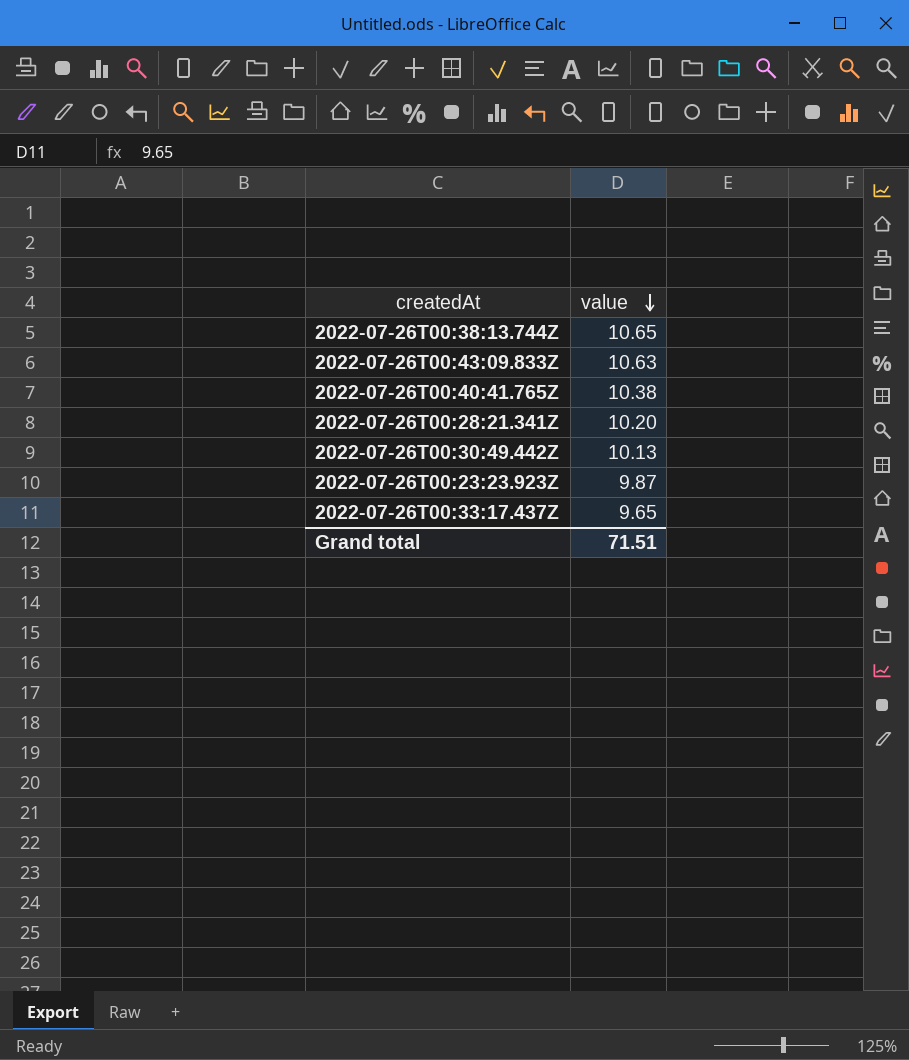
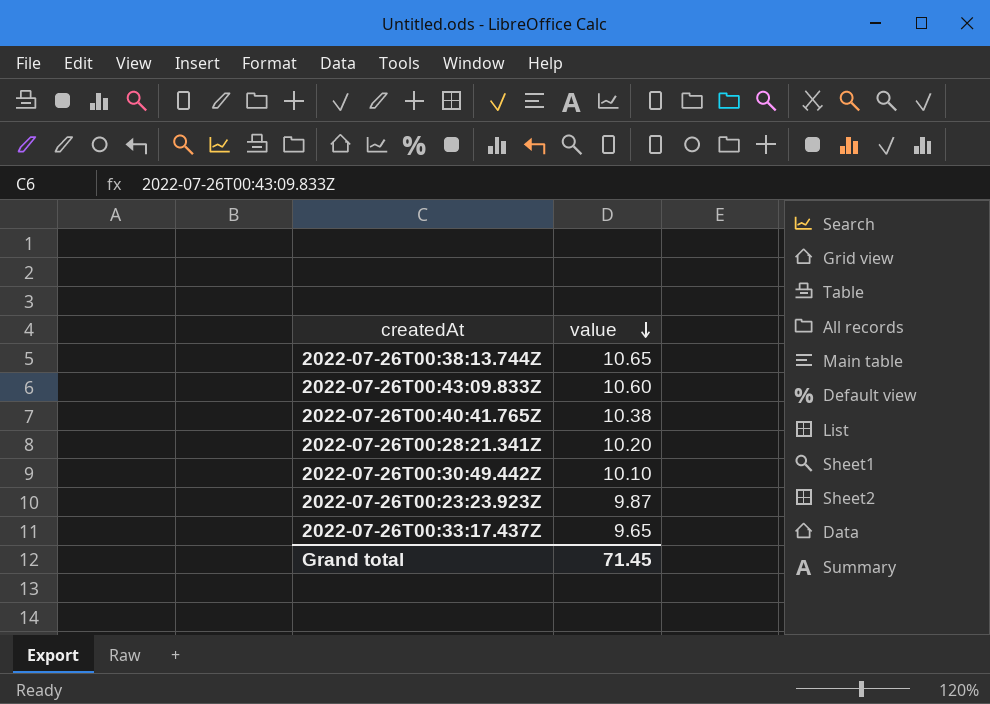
2022-07-26T00:43:09.833Z | value: 10.63 -> 10.60
2022-07-26T00:30:49.442Z | value: 10.13 -> 10.10
Grand total | value: 71.51 -> 71.45

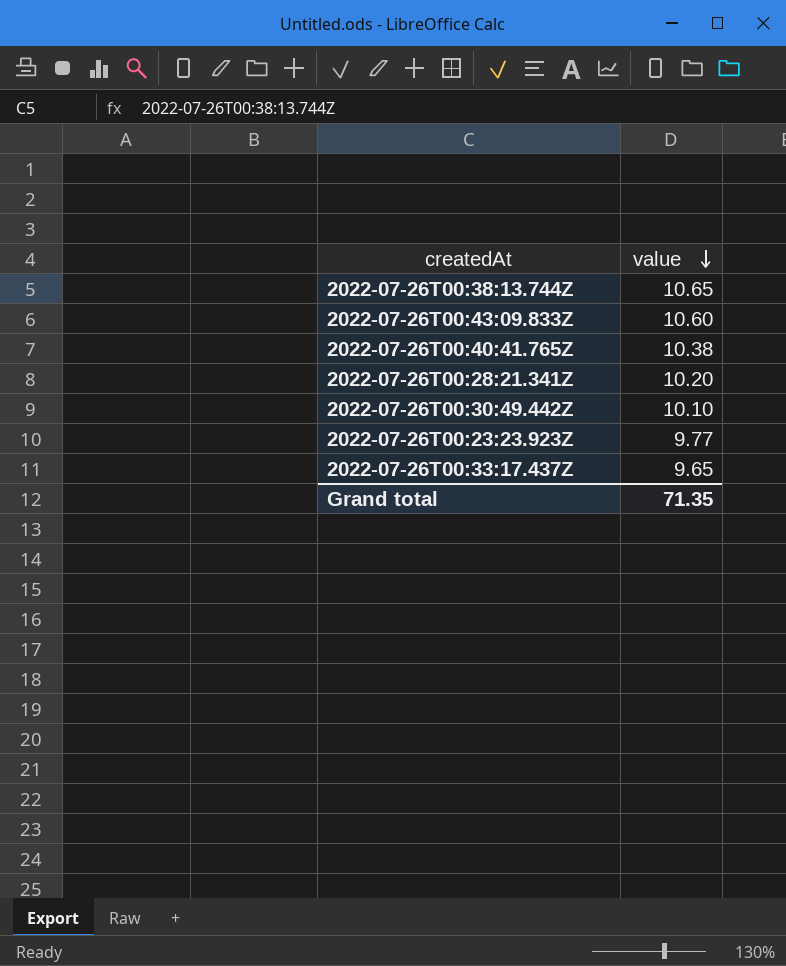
2022-07-26T00:23:23.923Z | value: 9.87 -> 9.77
Grand total | value: 71.45 -> 71.35

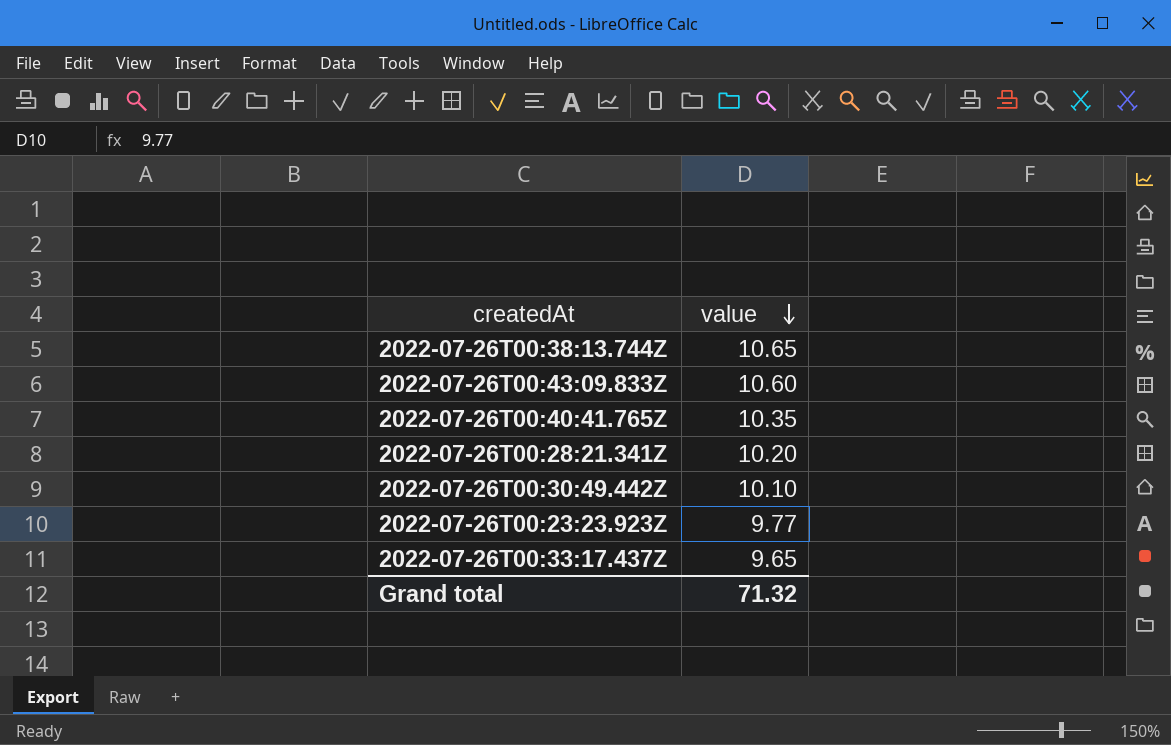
2022-07-26T00:40:41.765Z | value: 10.38 -> 10.35
Grand total | value: 71.35 -> 71.32

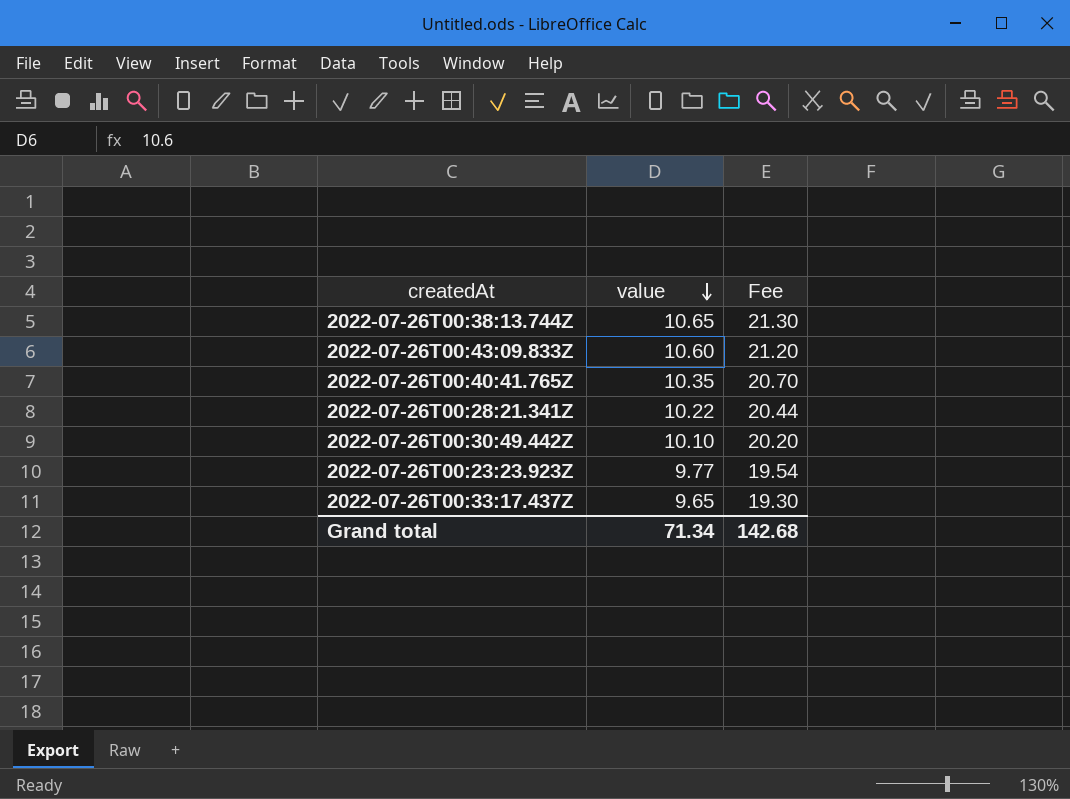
column Fee | formula: none -> [value] * 2
2022-07-26T00:28:21.341Z | value: 10.20 -> 10.22
Grand total | value: 71.32 -> 71.34

